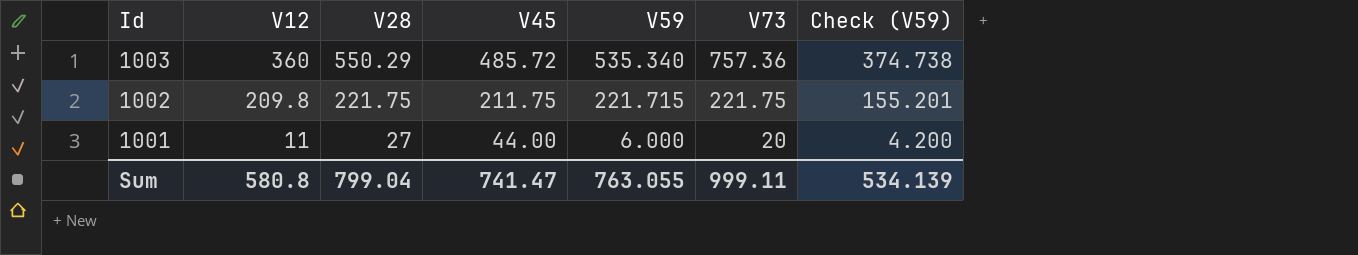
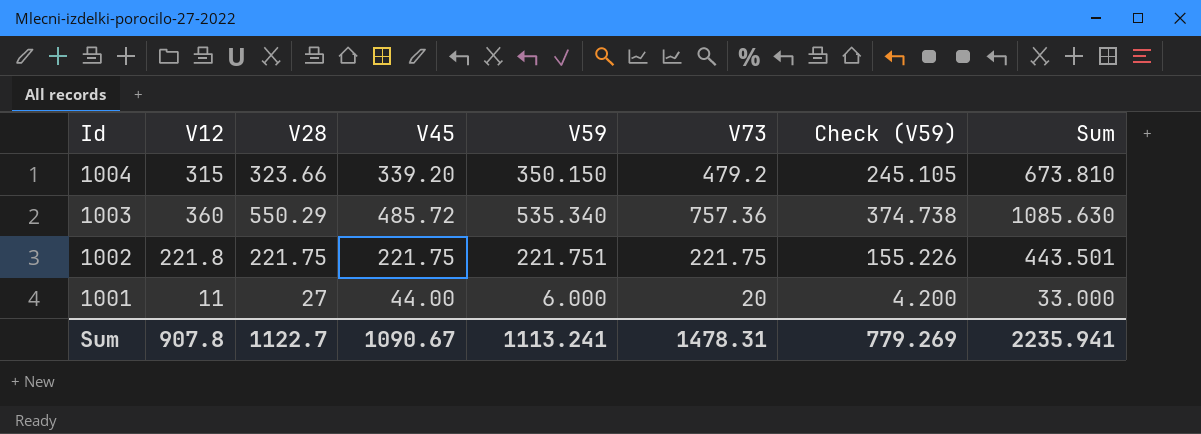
column Sum | formula: none -> [V28] + [V59]
row 1004: none -> 315 | 323.66 | 339.20 | 350.150 | 479.2 | 245.105 | 673.810
1002 | V12: 209.8 -> 221.8
1002 | V45: 211.75 -> 221.75
1002 | V59: 221.715 -> 221.751
1002 | Check (V59): 155.201 -> 155.226
Sum | V12: 580.8 -> 907.8
Sum | V28: 799.04 -> 1122.7
Sum | V45: 741.47 -> 1090.67
Sum | V59: 763.055 -> 1113.241
Sum | V73: 999.11 -> 1478.31
Sum | Check (V59): 534.139 -> 779.269

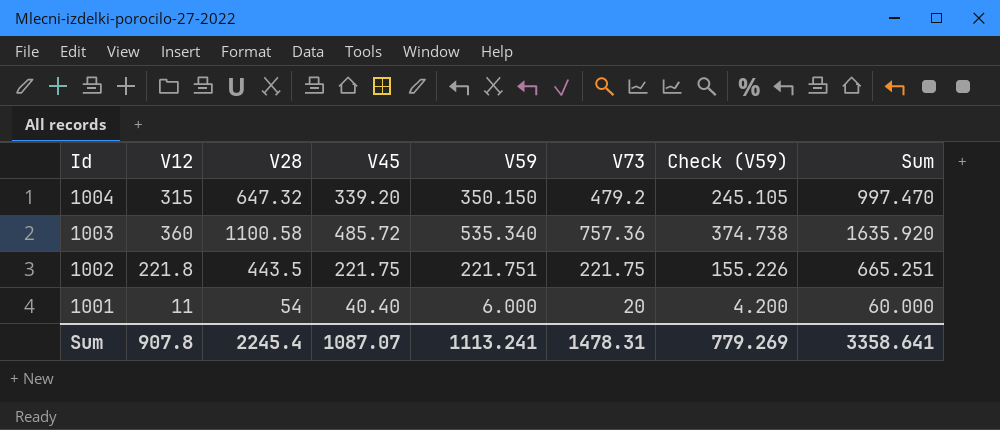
1004 | V28: 323.66 -> 647.32
1004 | Sum: 673.810 -> 997.470
1003 | V28: 550.29 -> 1100.58
1003 | Sum: 1085.630 -> 1635.920
1002 | V28: 221.75 -> 443.5
1002 | Sum: 443.501 -> 665.251
1001 | V28: 27 -> 54
1001 | V45: 44.00 -> 40.40
1001 | Sum: 33.000 -> 60.000
Sum | V28: 1122.7 -> 2245.4
Sum | V45: 1090.67 -> 1087.07
Sum | Sum: 2235.941 -> 3358.641

